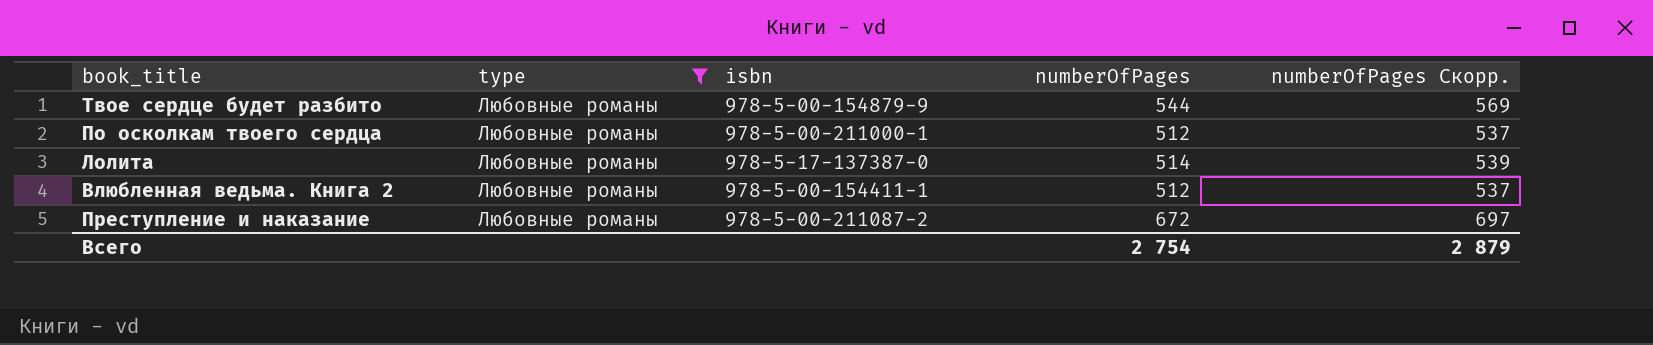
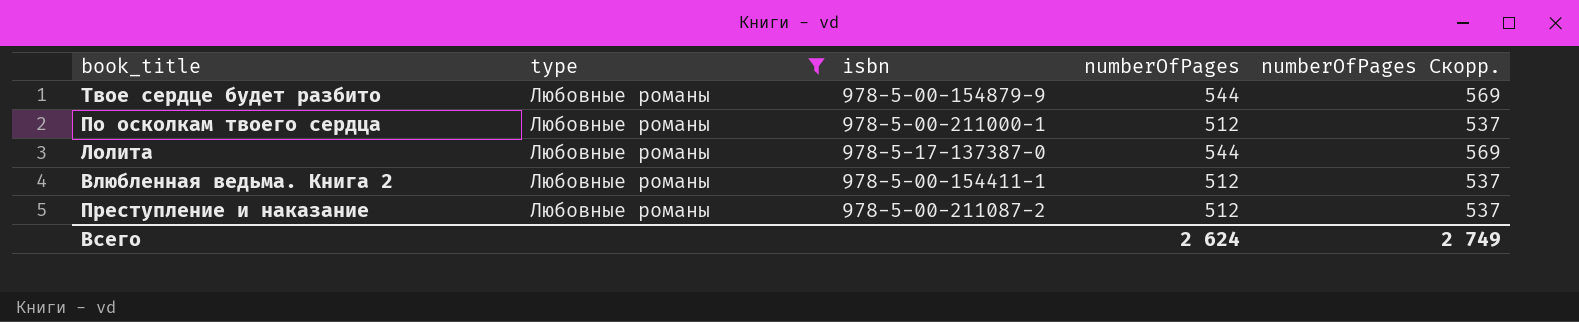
Лолита | numberOfPages: 514 -> 544
Лолита | numberOfPages Скорр.: 539 -> 569
Преступление и наказание | numberOfPages: 672 -> 512
Преступление и наказание | numberOfPages Скорр.: 697 -> 537
Всего | numberOfPages: 2 754 -> 2 624
Всего | numberOfPages Скорр.: 2 879 -> 2 749

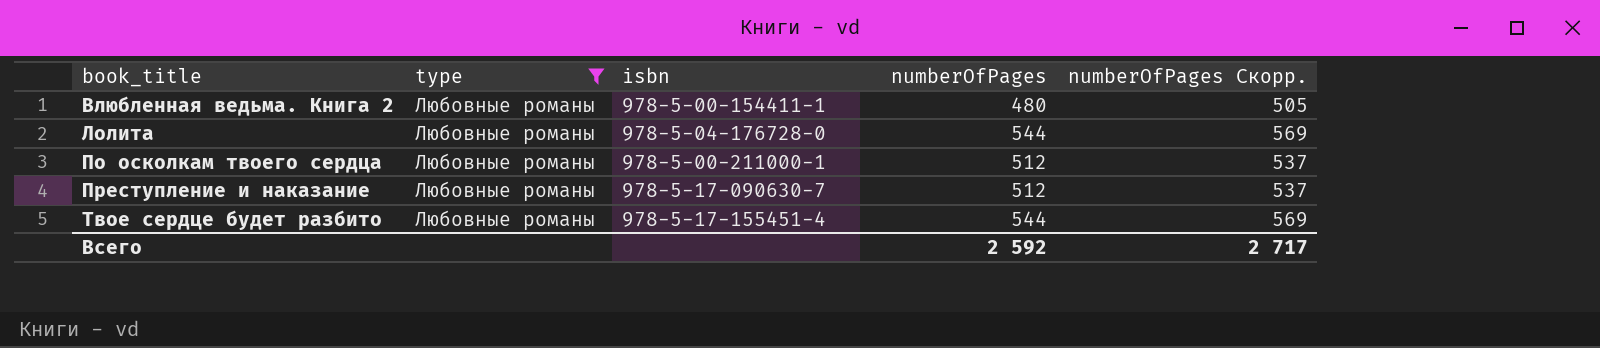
row order: none -> book_title ascending
Влюбленная ведьма. Книга 2 | numberOfPages: 512 -> 480
Влюбленная ведьма. Книга 2 | numberOfPages Скорр.: 537 -> 505
Лолита | isbn: 978-5-17-137387-0 -> 978-5-04-176728-0
Преступление и наказание | isbn: 978-5-00-211087-2 -> 978-5-17-090630-7
Твое сердце будет разбито | isbn: 978-5-00-154879-9 -> 978-5-17-155451-4
Всего | numberOfPages: 2 624 -> 2 592
Всего | numberOfPages Скорр.: 2 749 -> 2 717

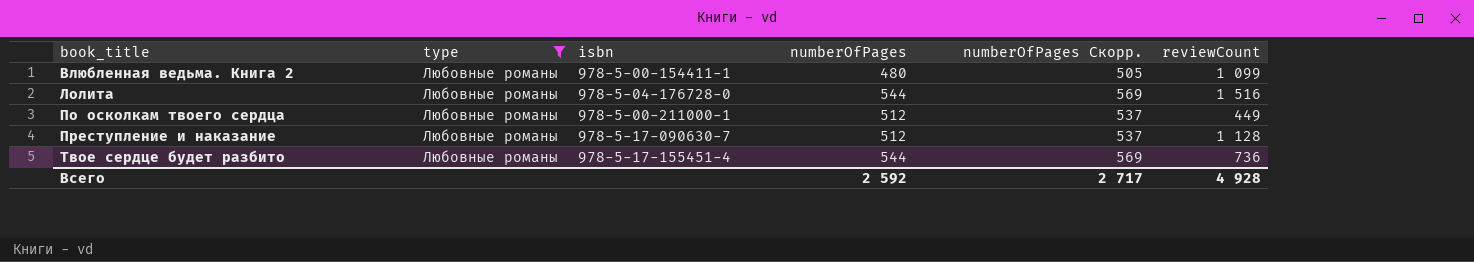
column reviewCount | position: none -> 6

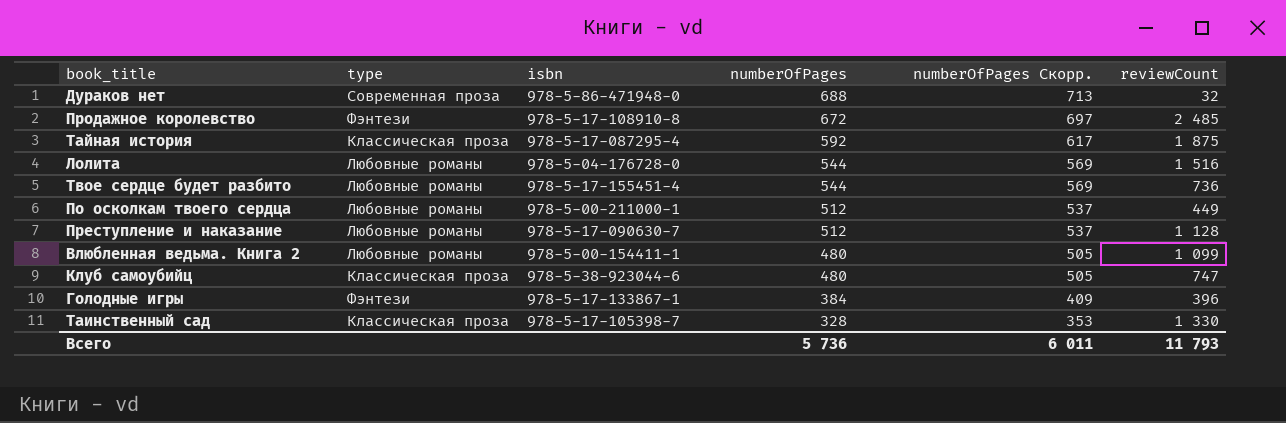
filter: type = Любовные романы -> none
row order: book_title ascending -> numberOfPages descending
Всего | numberOfPages: 2 592 -> 5 736
Всего | numberOfPages Скорр.: 2 717 -> 6 011
Всего | reviewCount: 4 928 -> 11 793

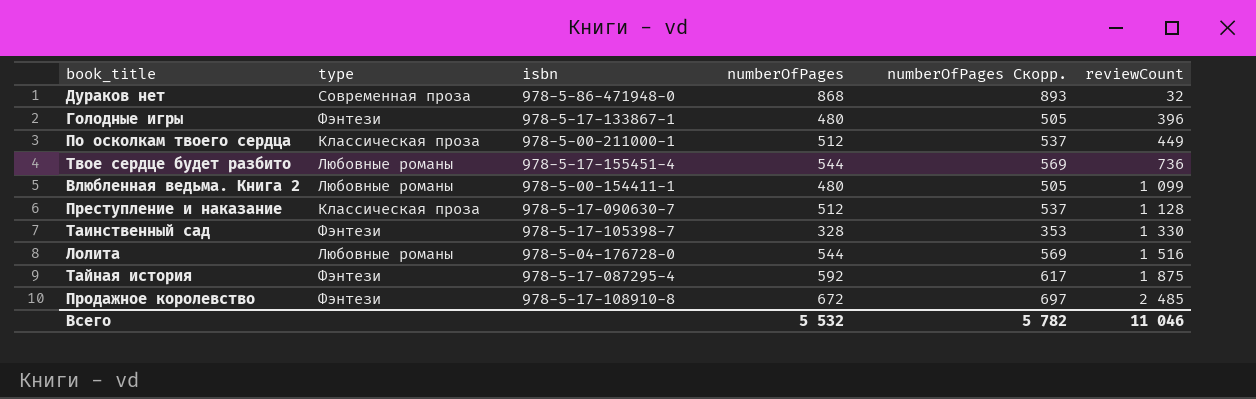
row order: numberOfPages descending -> reviewCount ascending
row Клуб самоубийц: Классическая проза | 978-5-38-923044-6 | 480 | 505 | 747 -> none
Дураков нет | numberOfPages: 688 -> 868
Дураков нет | numberOfPages Скорр.: 713 -> 893
Голодные игры | numberOfPages: 384 -> 480
Голодные игры | numberOfPages Скорр.: 409 -> 505
По осколкам твоего сердца | type: Любовные романы -> Классическая проза
Преступление и наказание | type: Любовные романы -> Классическая проза
Таинственный сад | type: Классическая проза -> Фэнтези
Тайная история | type: Классическая проза -> Фэнтези
Всего | numberOfPages: 5 736 -> 5 532
Всего | numberOfPages Скорр.: 6 011 -> 5 782
Всего | reviewCount: 11 793 -> 11 046

